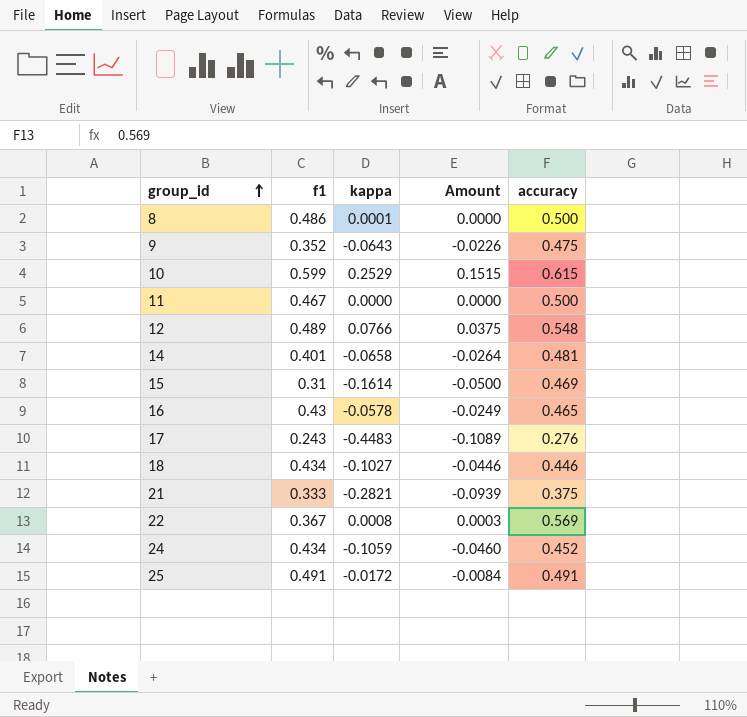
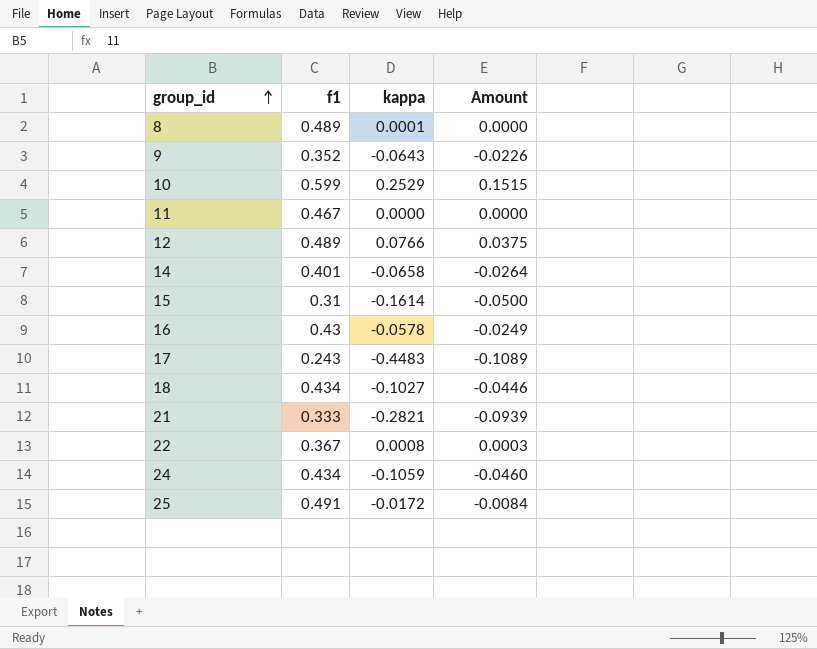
column accuracy | position: 5 -> none
8 | f1: 0.486 -> 0.489

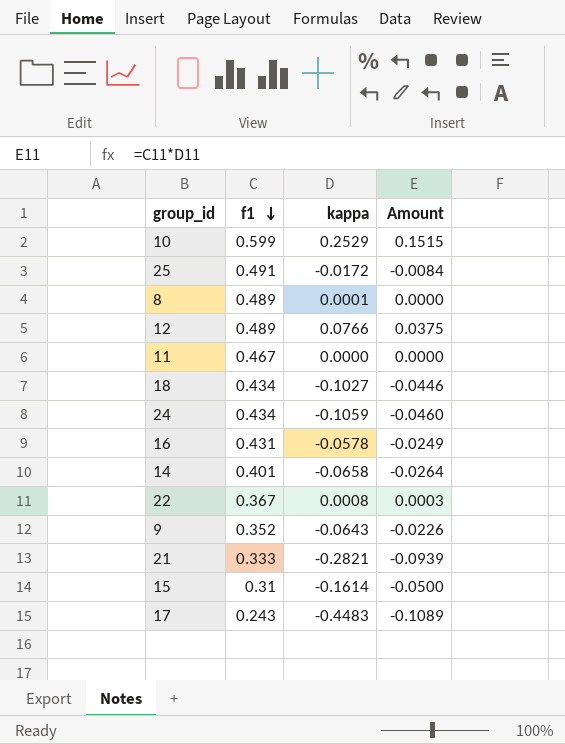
row order: group_id ascending -> f1 descending
16 | f1: 0.43 -> 0.431

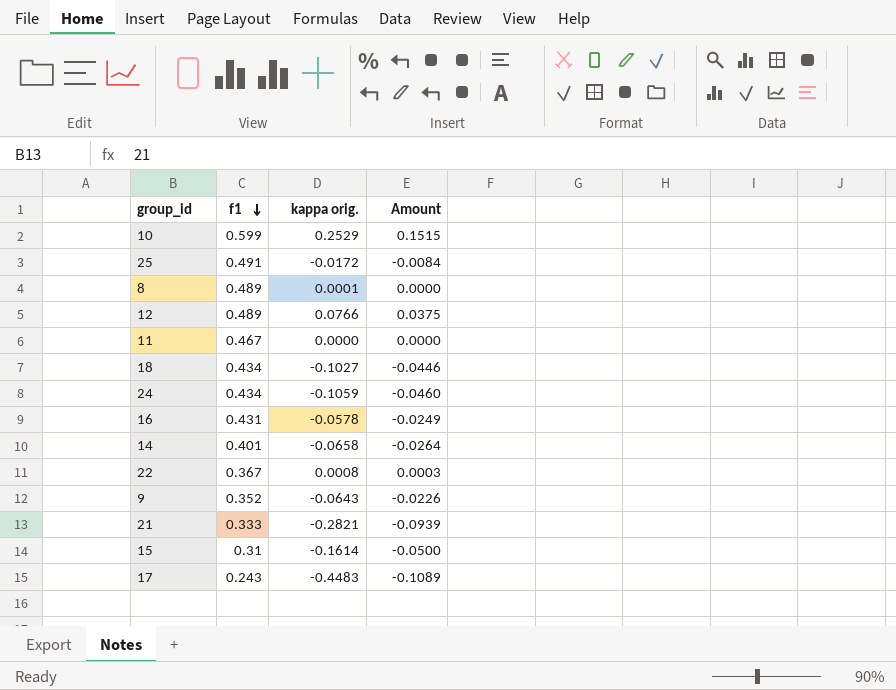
column name: kappa -> kappa orig.

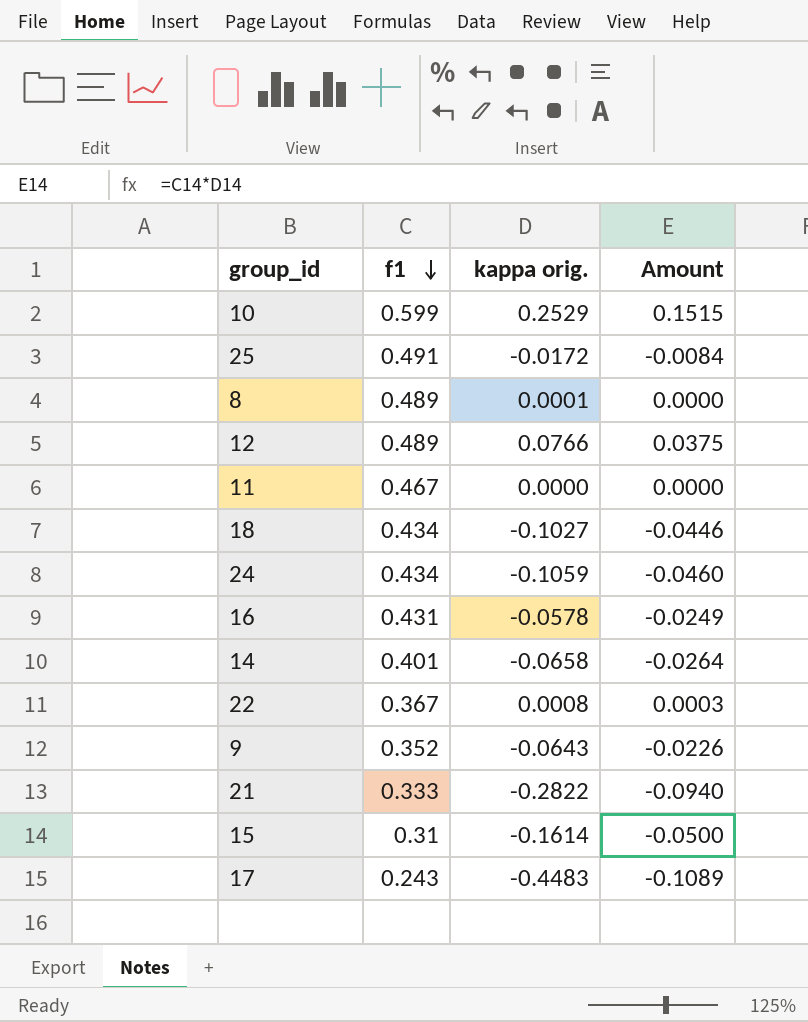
21 | kappa orig.: -0.2821 -> -0.2822
21 | Amount: -0.0939 -> -0.0940

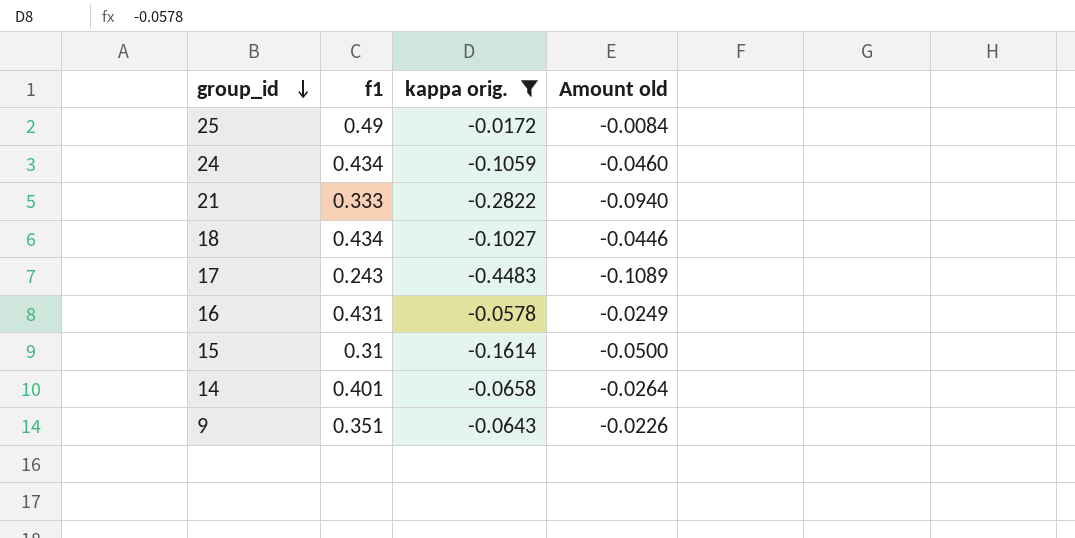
filter: none -> kappa orig. <= -0.0172
row order: f1 descending -> group_id descending
column name: Amount -> Amount old
25 | f1: 0.491 -> 0.49
9 | f1: 0.352 -> 0.351

